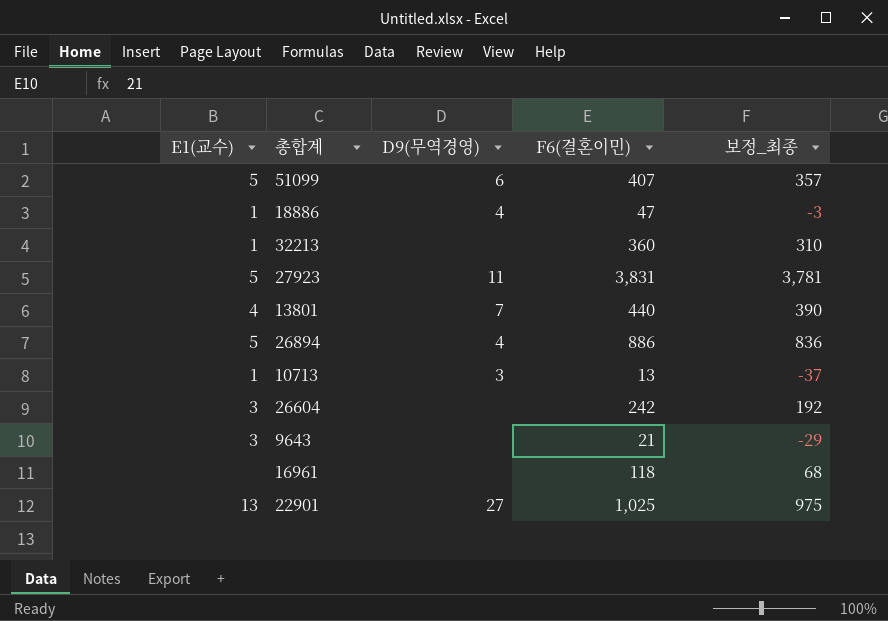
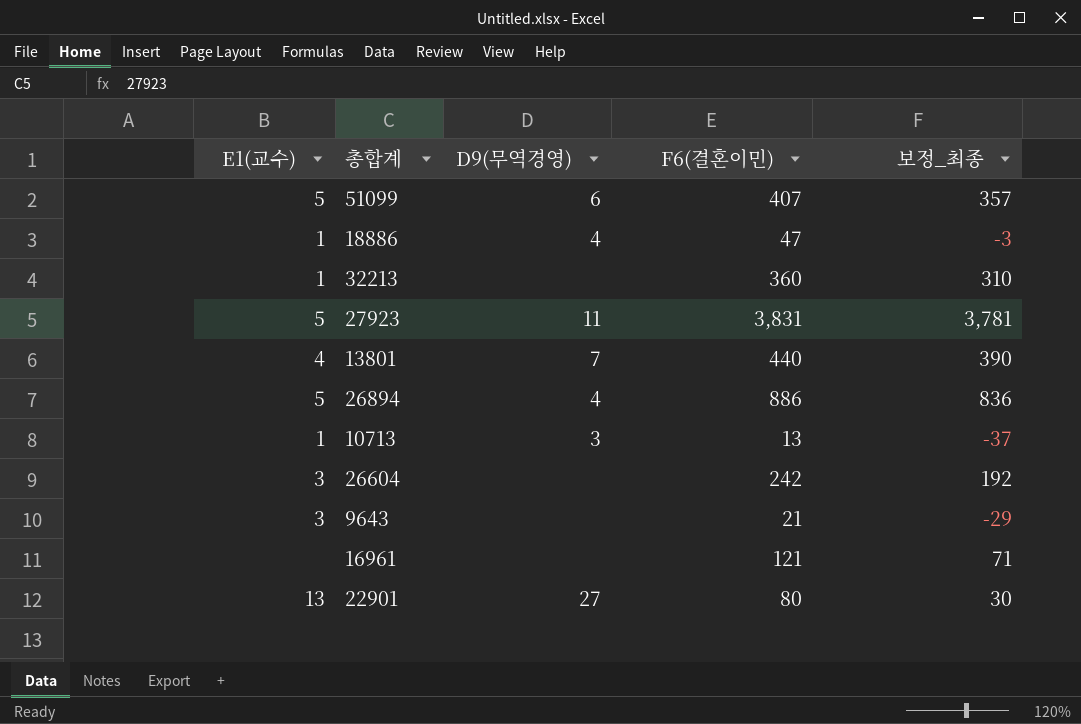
16961 | F6(결혼이민): 118 -> 121
16961 | 보정_최종: 68 -> 71
22901 | F6(결혼이민): 1,025 -> 80
22901 | 보정_최종: 975 -> 30

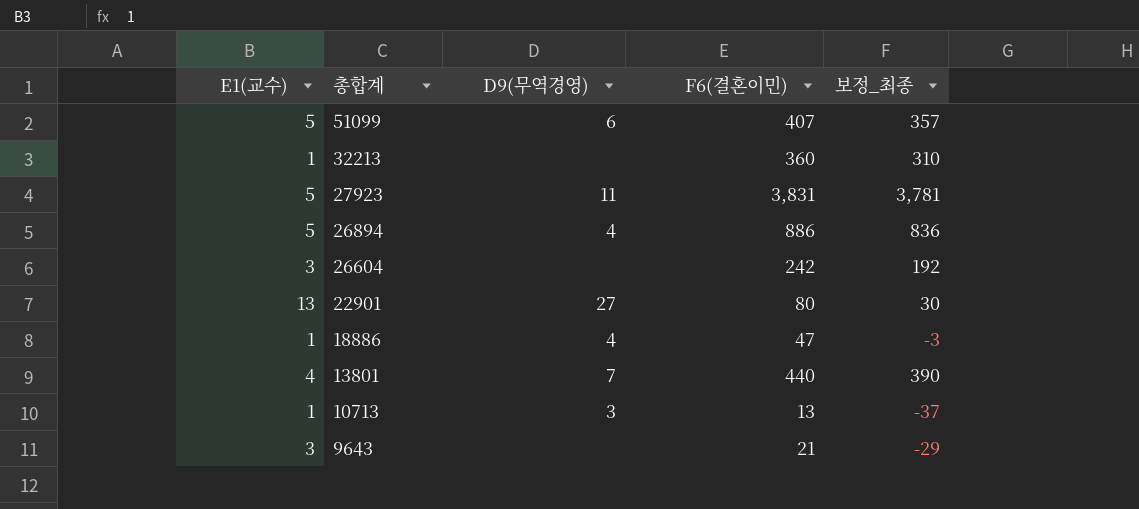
row order: none -> 총합계 descending
row 16961: none | none | 121 | 71 -> none

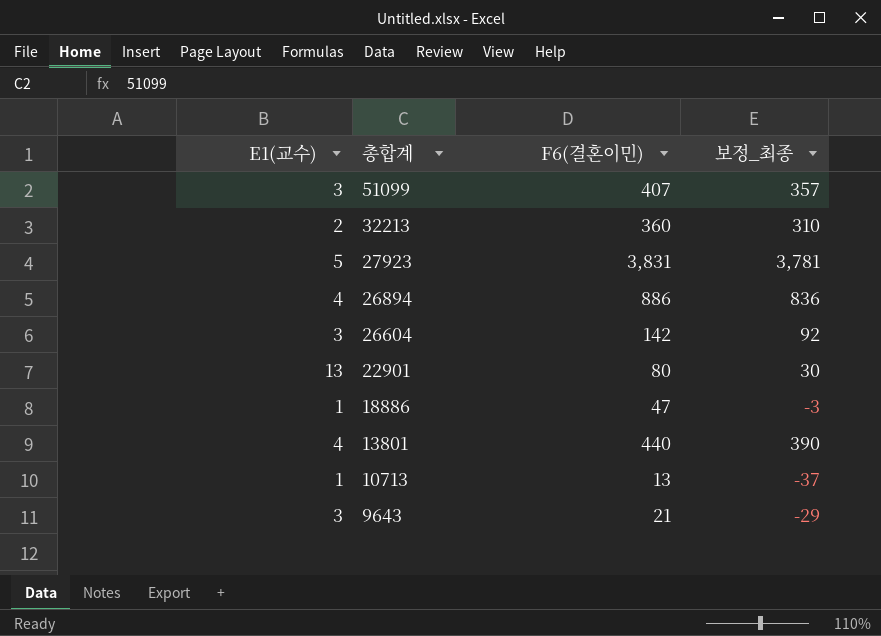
column D9(무역경영) | position: 3 -> none
51099 | E1(교수): 5 -> 3
32213 | E1(교수): 1 -> 2
26894 | E1(교수): 5 -> 4
26604 | F6(결혼이민): 242 -> 142
26604 | 보정_최종: 192 -> 92

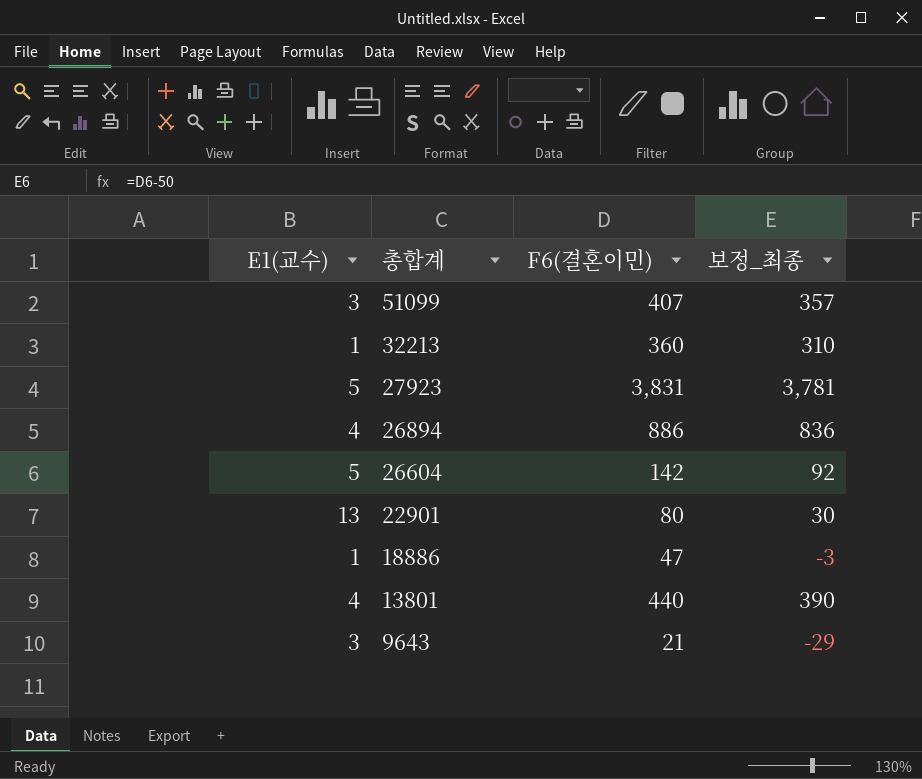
row 10713: 1 | 13 | -37 -> none
32213 | E1(교수): 2 -> 1
26604 | E1(교수): 3 -> 5

